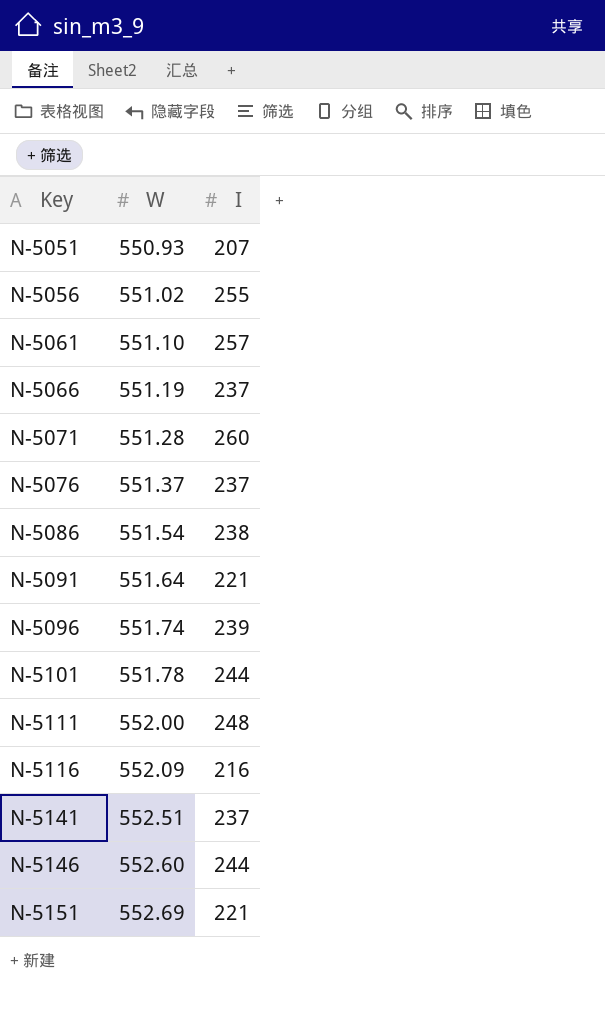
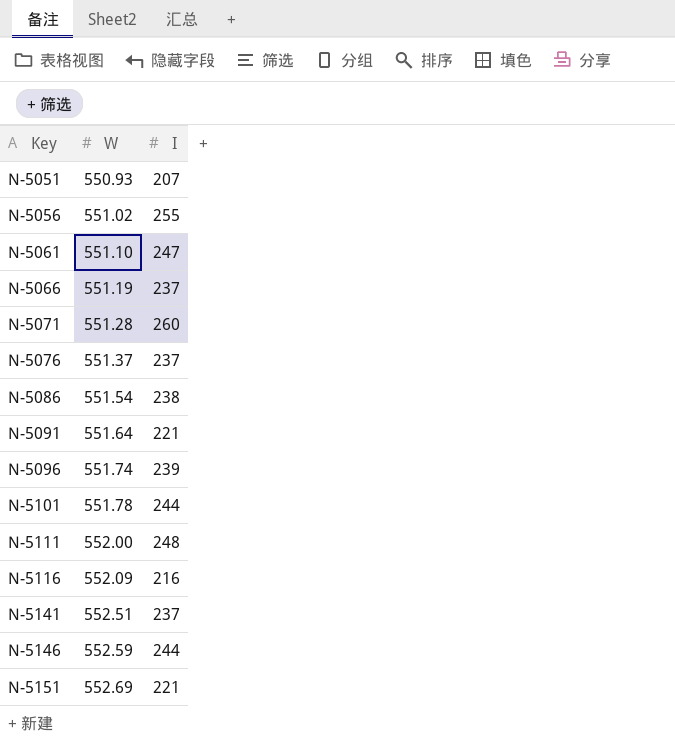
N-5061 | I: 257 -> 247
N-5146 | W: 552.60 -> 552.59

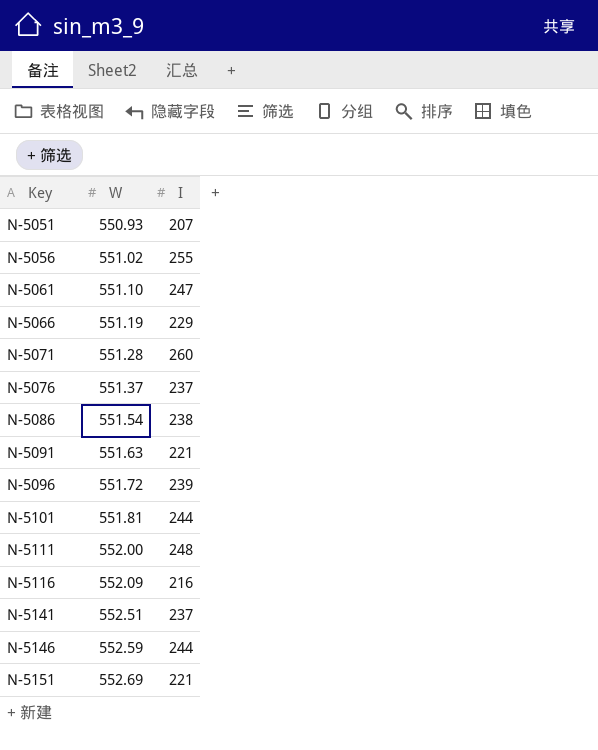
N-5066 | I: 237 -> 229
N-5091 | W: 551.64 -> 551.63
N-5096 | W: 551.74 -> 551.72
N-5101 | W: 551.78 -> 551.81

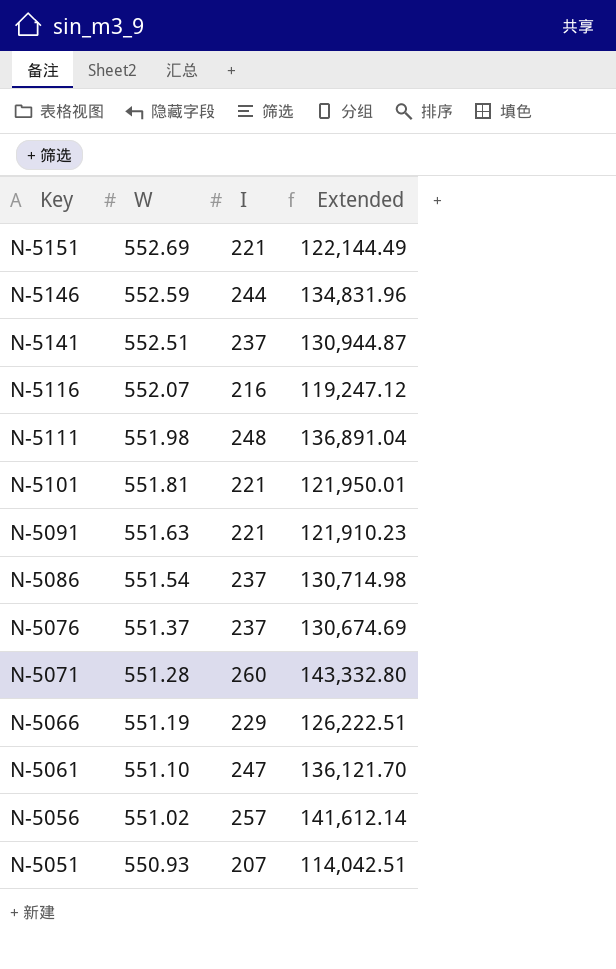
row order: Key ascending -> Key descending
column Extended | formula: none -> [W] * [I]
row N-5096: 551.72 | 239 -> none
N-5116 | W: 552.09 -> 552.07
N-5111 | W: 552.00 -> 551.98
N-5101 | I: 244 -> 221
N-5086 | I: 238 -> 237
N-5056 | I: 255 -> 257

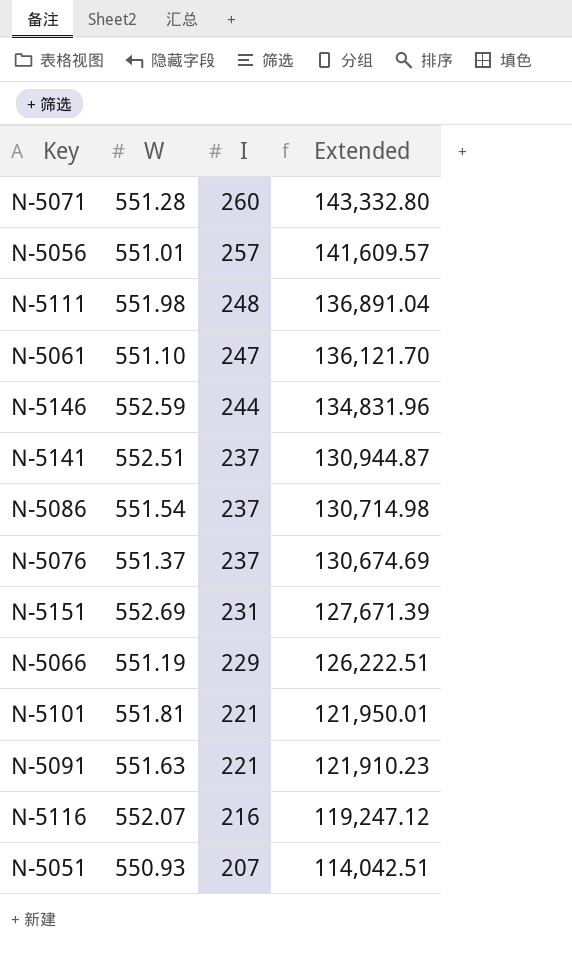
row order: Key descending -> I descending
N-5056 | W: 551.02 -> 551.01
N-5056 | Extended: 141,612.14 -> 141,609.57
N-5151 | I: 221 -> 231
N-5151 | Extended: 122,144.49 -> 127,671.39

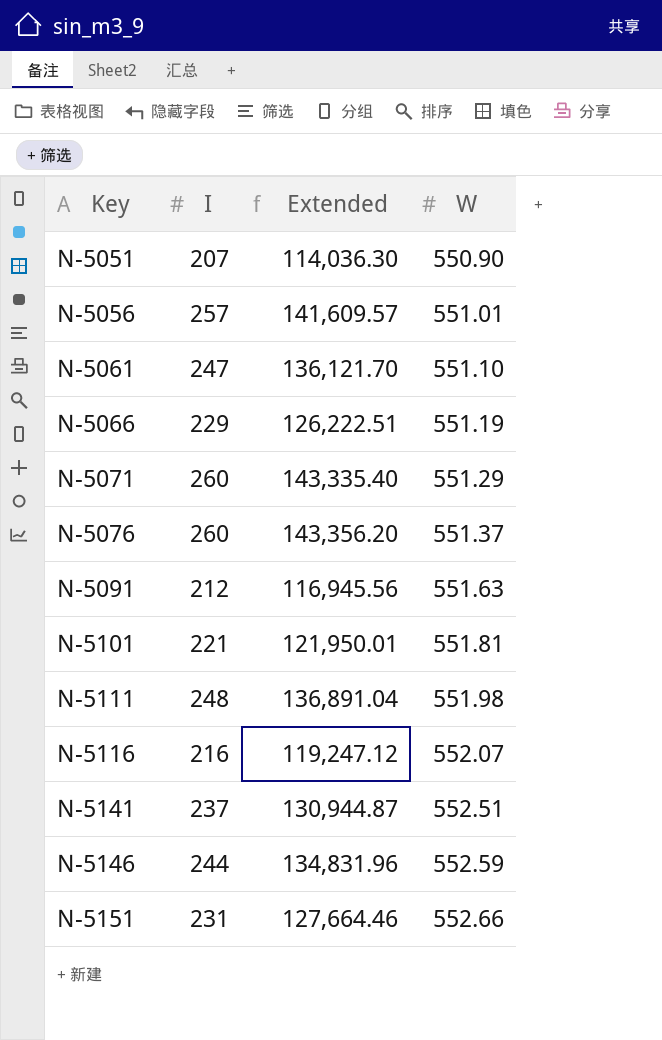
row order: I descending -> Key ascending
column W | position: 2 -> 4
row N-5086: 551.54 | 237 | 130,714.98 -> none
N-5051 | Extended: 114,042.51 -> 114,036.30
N-5051 | W: 550.93 -> 550.90
N-5071 | Extended: 143,332.80 -> 143,335.40
N-5071 | W: 551.28 -> 551.29
N-5076 | I: 237 -> 260
N-5076 | Extended: 130,674.69 -> 143,356.20
N-5091 | I: 221 -> 212
N-5091 | Extended: 121,910.23 -> 116,945.56
N-5151 | Extended: 127,671.39 -> 127,664.46
N-5151 | W: 552.69 -> 552.66

